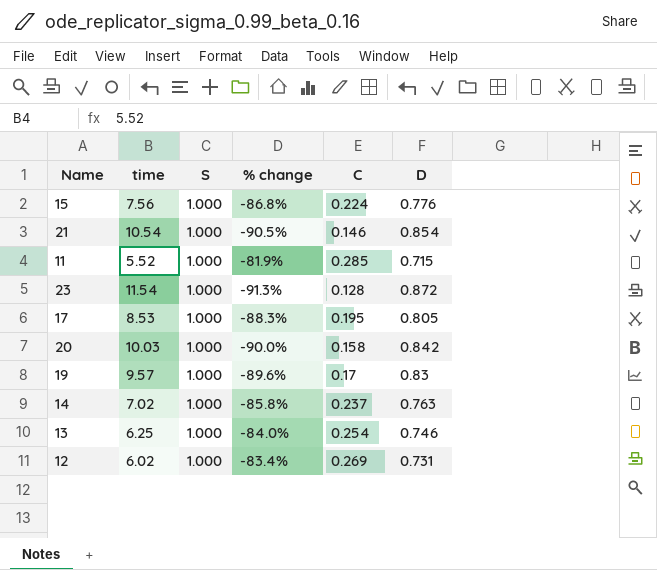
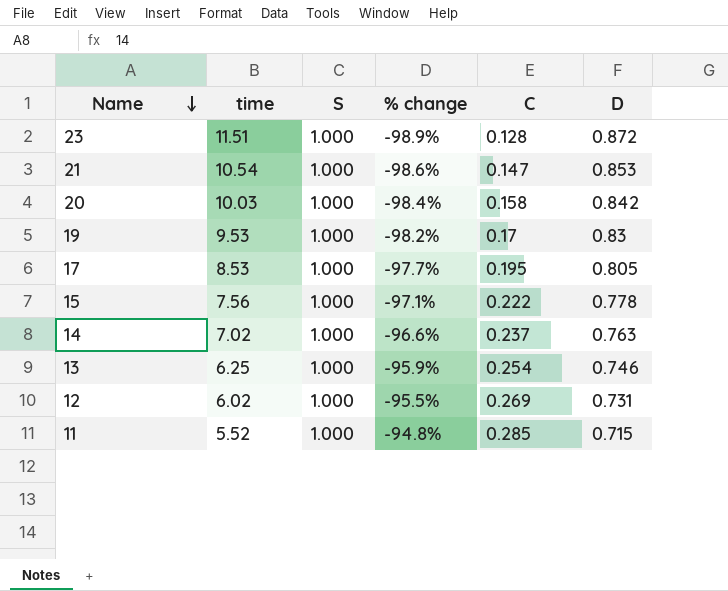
row order: none -> Name descending
column % change | formula: ([S] - [time]) / [time] -> ([C] - [time]) / [time]
23 | time: 11.54 -> 11.51
21 | C: 0.146 -> 0.147
21 | D: 0.854 -> 0.853
19 | time: 9.57 -> 9.53
15 | C: 0.224 -> 0.222
15 | D: 0.776 -> 0.778

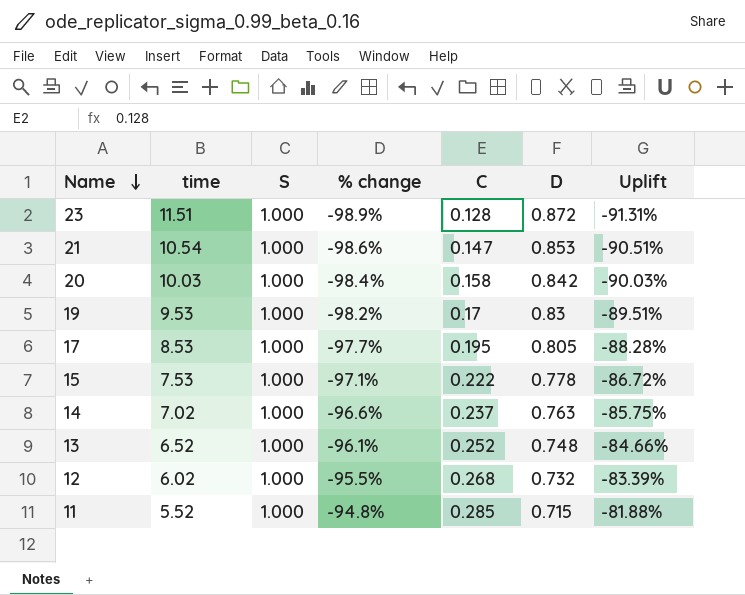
column Uplift | formula: none -> ([S] - [time]) / [time]
15 | time: 7.56 -> 7.53
13 | time: 6.25 -> 6.52
13 | % change: -95.9% -> -96.1%
13 | C: 0.254 -> 0.252
13 | D: 0.746 -> 0.748
12 | C: 0.269 -> 0.268
12 | D: 0.731 -> 0.732

